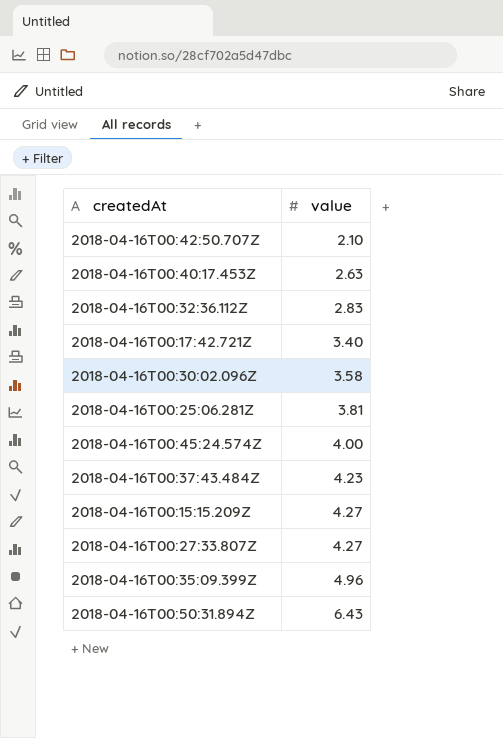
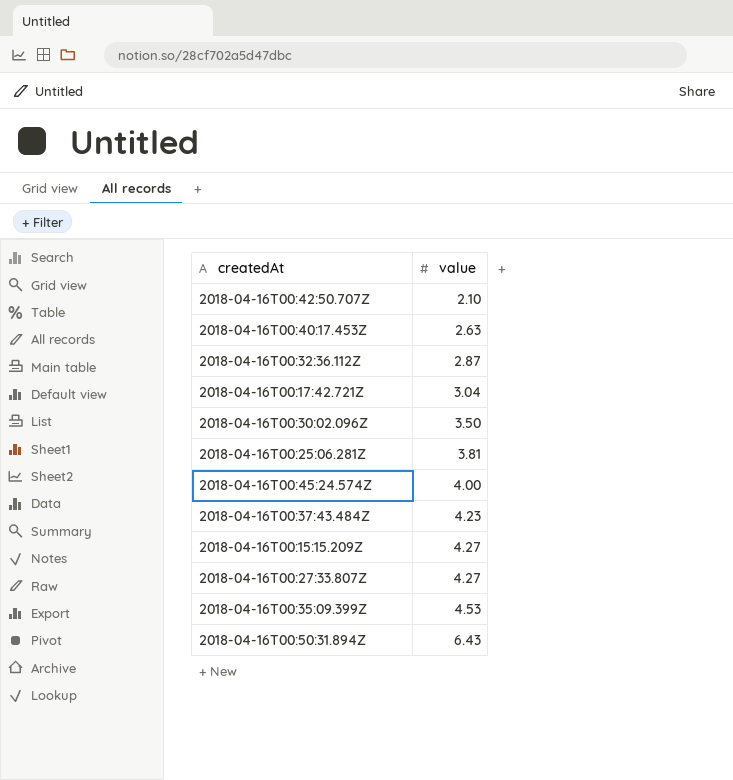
2018-04-16T00:32:36.112Z | value: 2.83 -> 2.87
2018-04-16T00:17:42.721Z | value: 3.40 -> 3.04
2018-04-16T00:30:02.096Z | value: 3.58 -> 3.50
2018-04-16T00:35:09.399Z | value: 4.96 -> 4.53

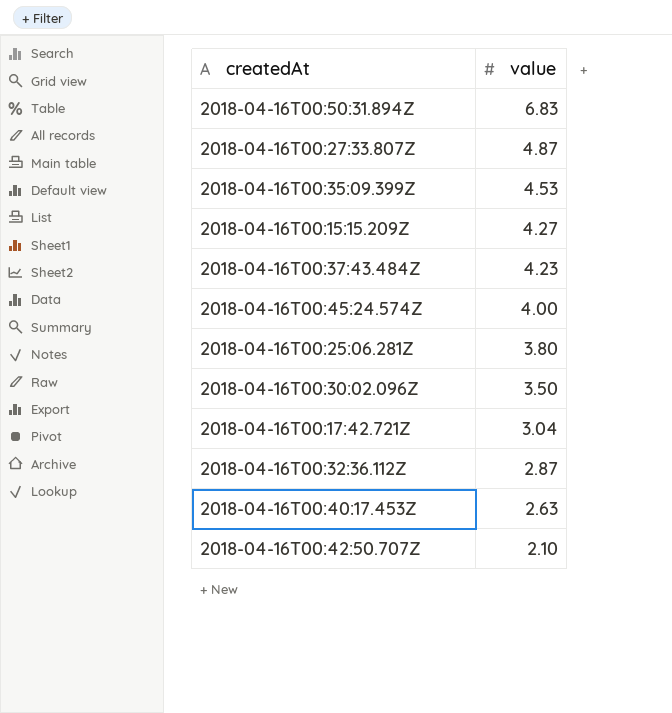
row order: value ascending -> value descending
2018-04-16T00:50:31.894Z | value: 6.43 -> 6.83
2018-04-16T00:27:33.807Z | value: 4.27 -> 4.87
2018-04-16T00:25:06.281Z | value: 3.81 -> 3.80

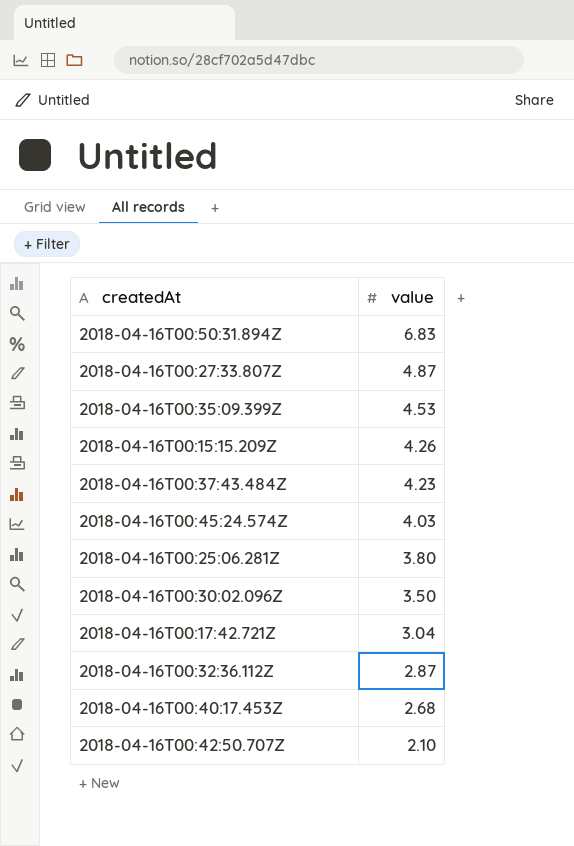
2018-04-16T00:15:15.209Z | value: 4.27 -> 4.26
2018-04-16T00:45:24.574Z | value: 4.00 -> 4.03
2018-04-16T00:40:17.453Z | value: 2.63 -> 2.68

